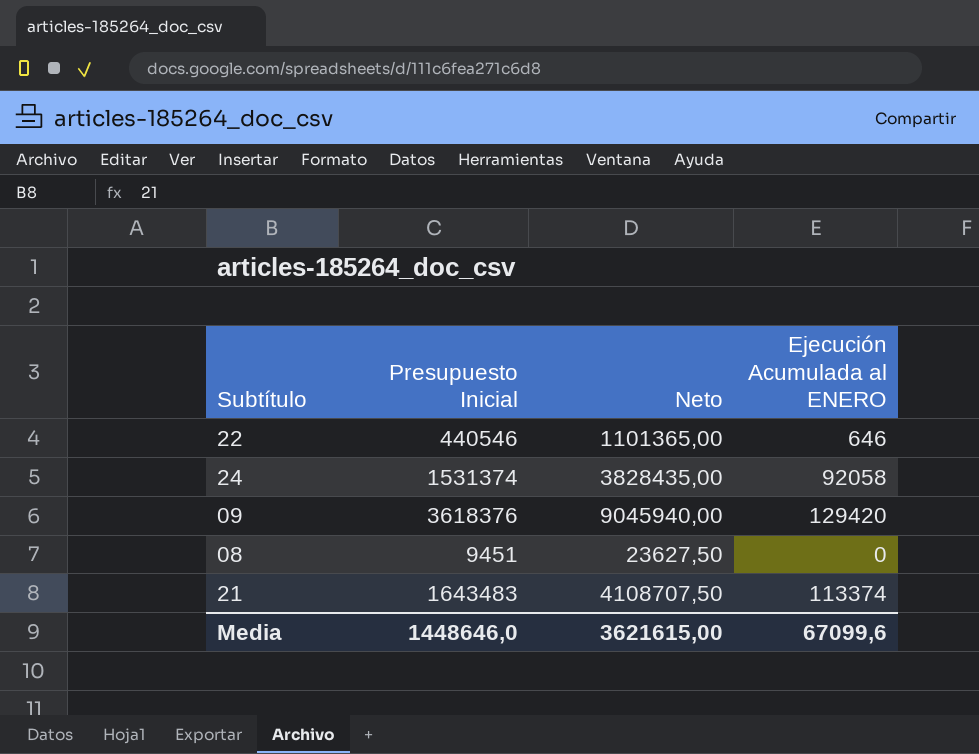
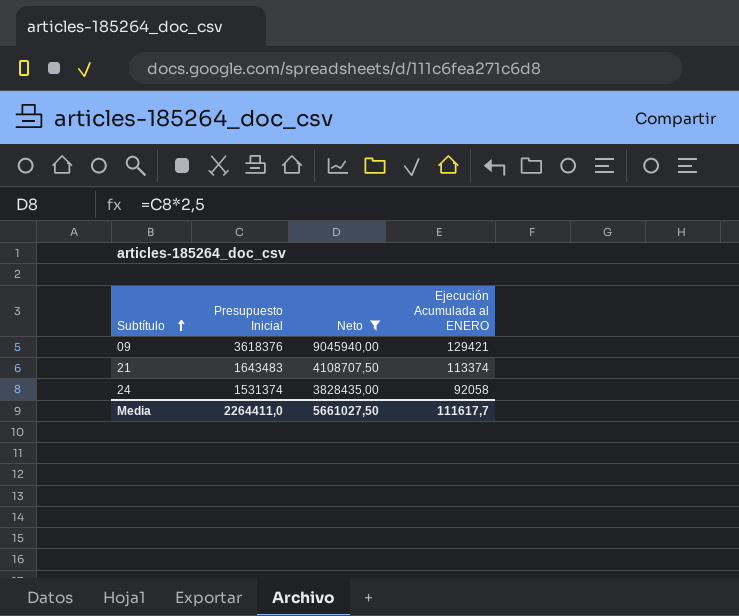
filter: none -> Neto >= 3828435,00
row order: none -> Subtítulo ascending
09 | Ejecución Acumulada al ENERO: 129420 -> 129421
Media | Presupuesto Inicial: 1448646,0 -> 2264411,0
Media | Neto: 3621615,00 -> 5661027,50
Media | Ejecución Acumulada al ENERO: 67099,6 -> 111617,7

